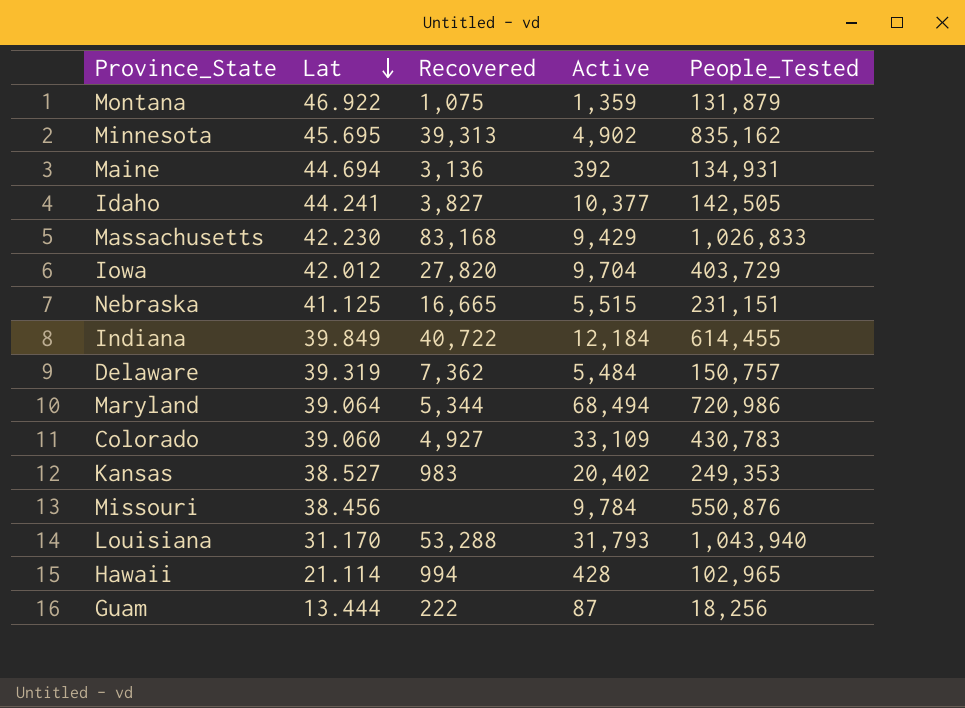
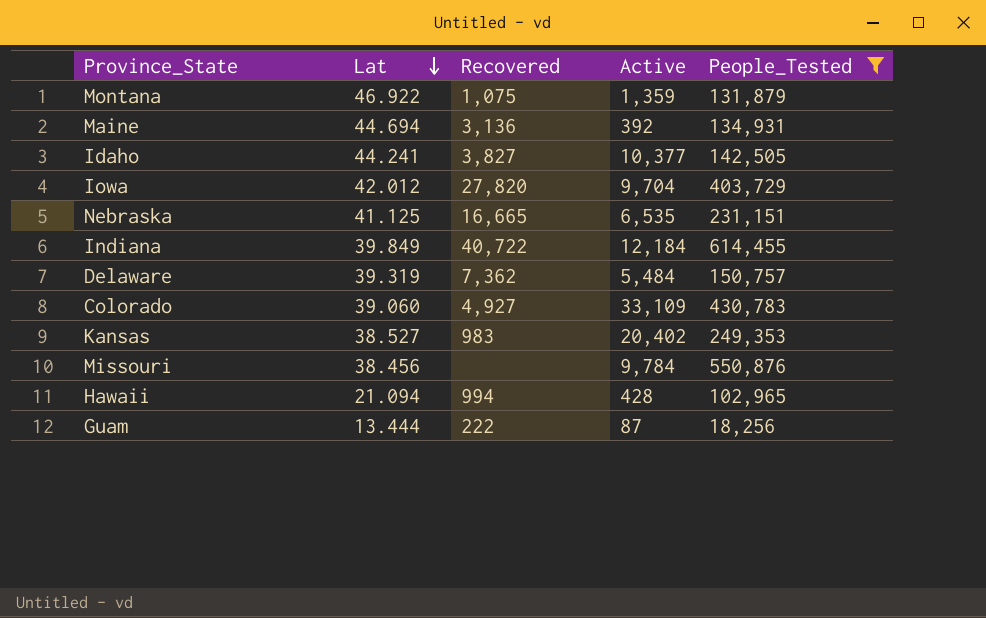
filter: none -> People_Tested <= 614,455
Nebraska | Active: 5,515 -> 6,535
Hawaii | Lat: 21.114 -> 21.094

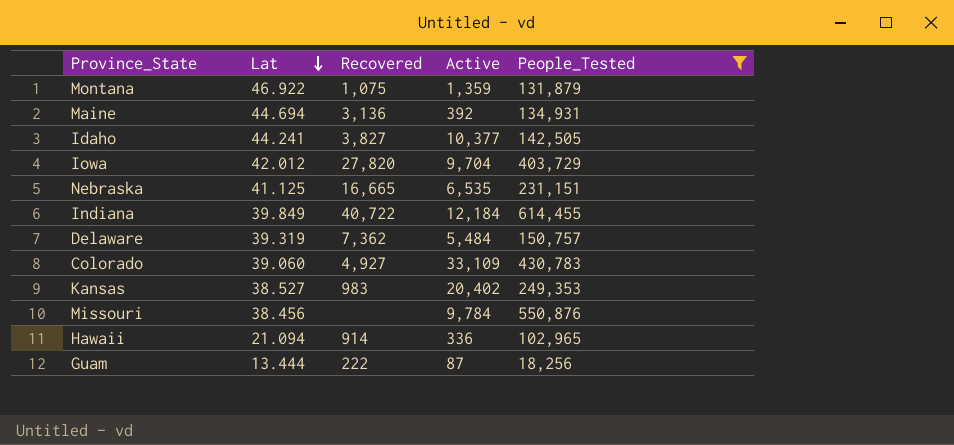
Hawaii | Recovered: 994 -> 914
Hawaii | Active: 428 -> 336

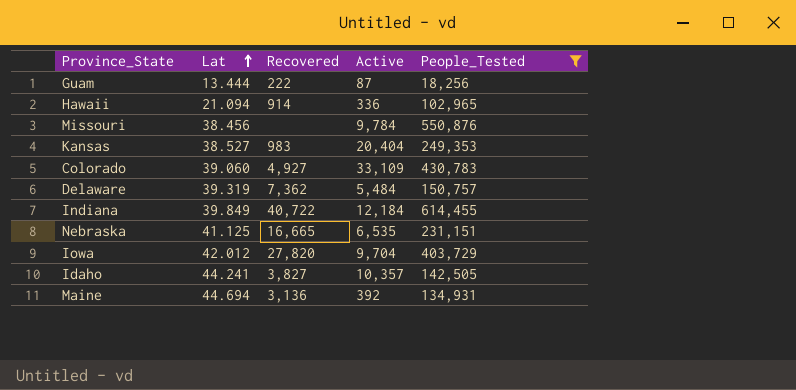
row order: Lat descending -> Lat ascending
row Montana: 46.922 | 1,075 | 1,359 | 131,879 -> none
Kansas | Active: 20,402 -> 20,404
Idaho | Active: 10,377 -> 10,357

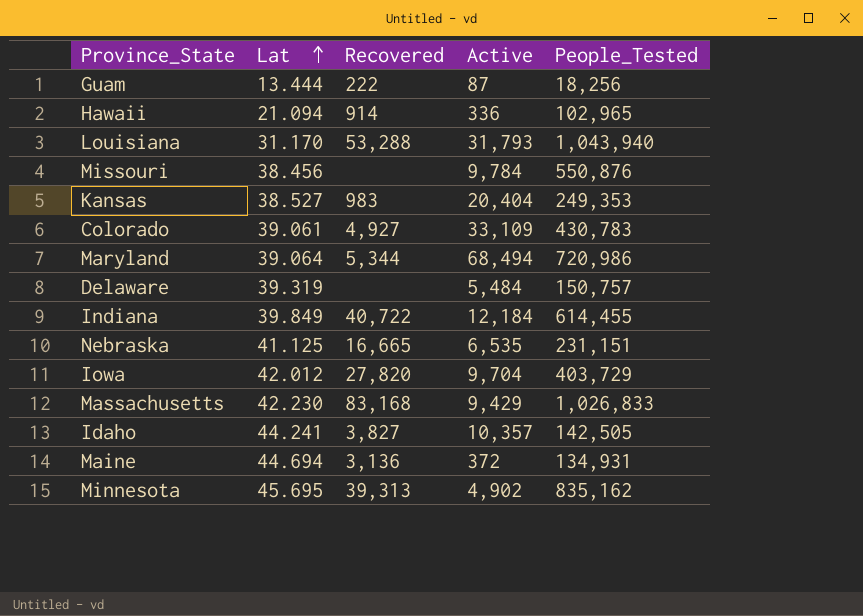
filter: People_Tested <= 614,455 -> none
Colorado | Lat: 39.060 -> 39.061
Delaware | Recovered: 7,362 -> none
Maine | Active: 392 -> 372

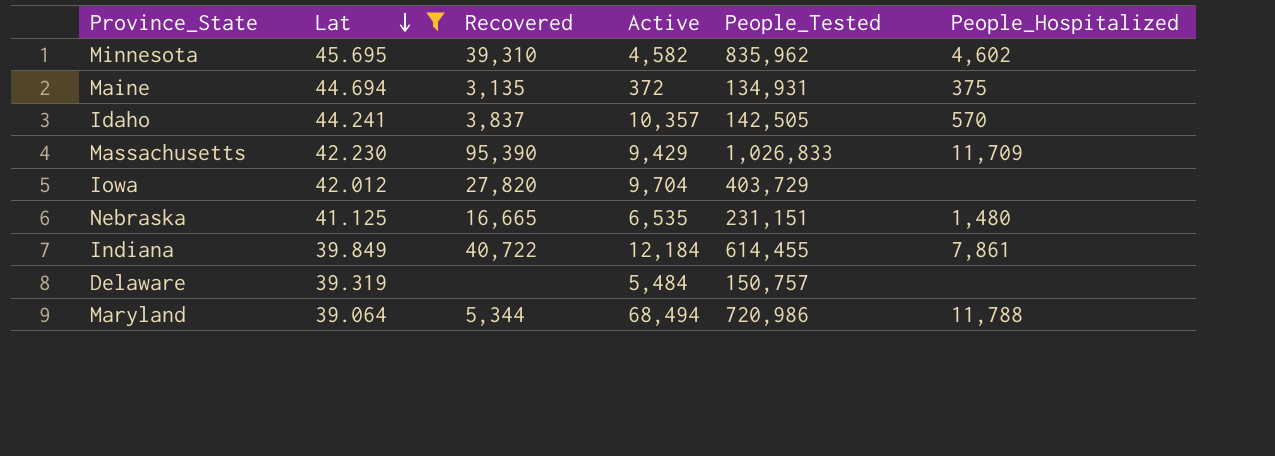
filter: none -> Lat >= 39.064
row order: Lat ascending -> Lat descending
column People_Hospitalized | position: none -> 6
Minnesota | Recovered: 39,313 -> 39,310
Minnesota | Active: 4,902 -> 4,582
Minnesota | People_Tested: 835,162 -> 835,962
Maine | Recovered: 3,136 -> 3,135
Idaho | Recovered: 3,827 -> 3,837
Massachusetts | Recovered: 83,168 -> 95,390

